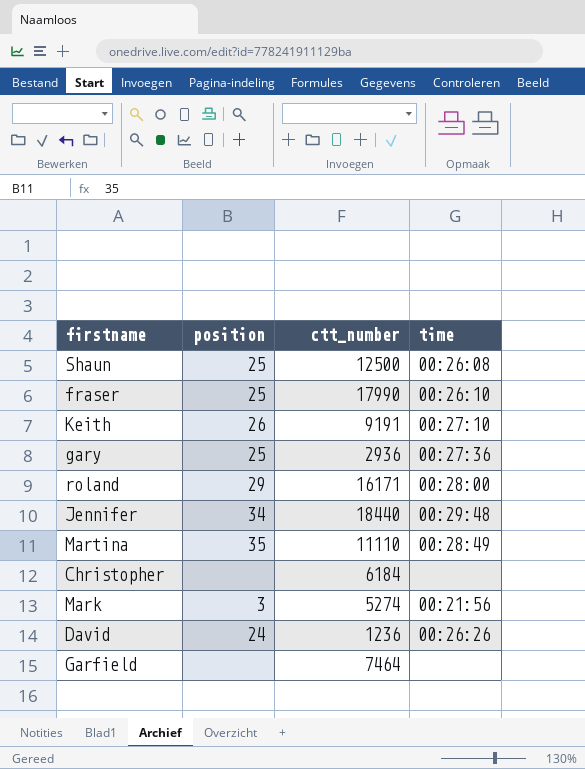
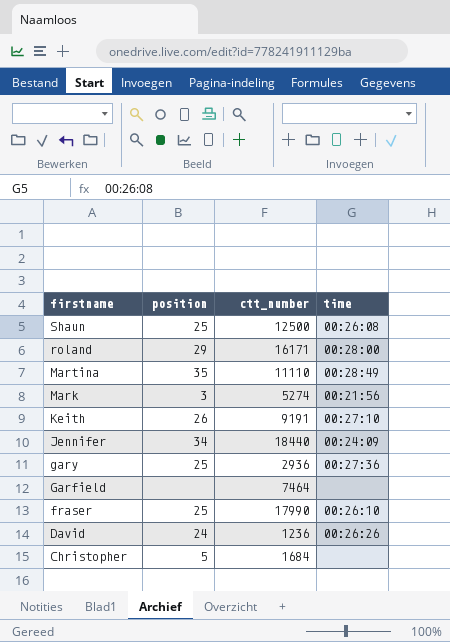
row order: none -> firstname descending
Jennifer | time: 00:29:48 -> 00:24:09
Christopher | position: none -> 5
Christopher | ctt_number: 6184 -> 1684

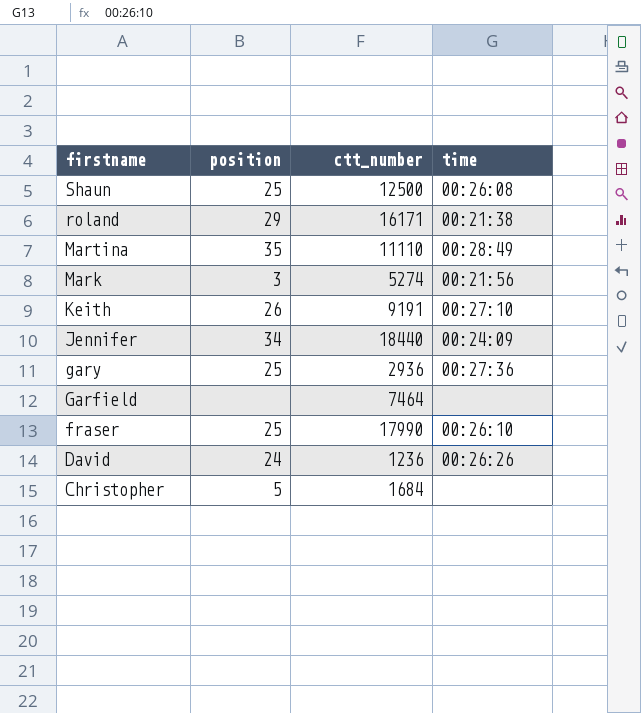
roland | time: 00:28:00 -> 00:21:38

